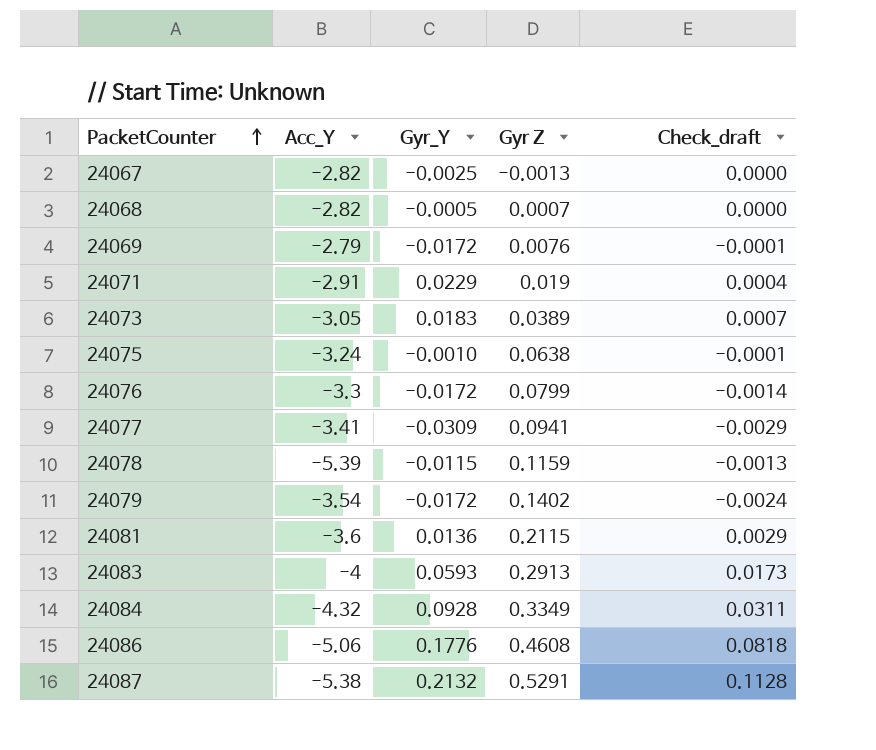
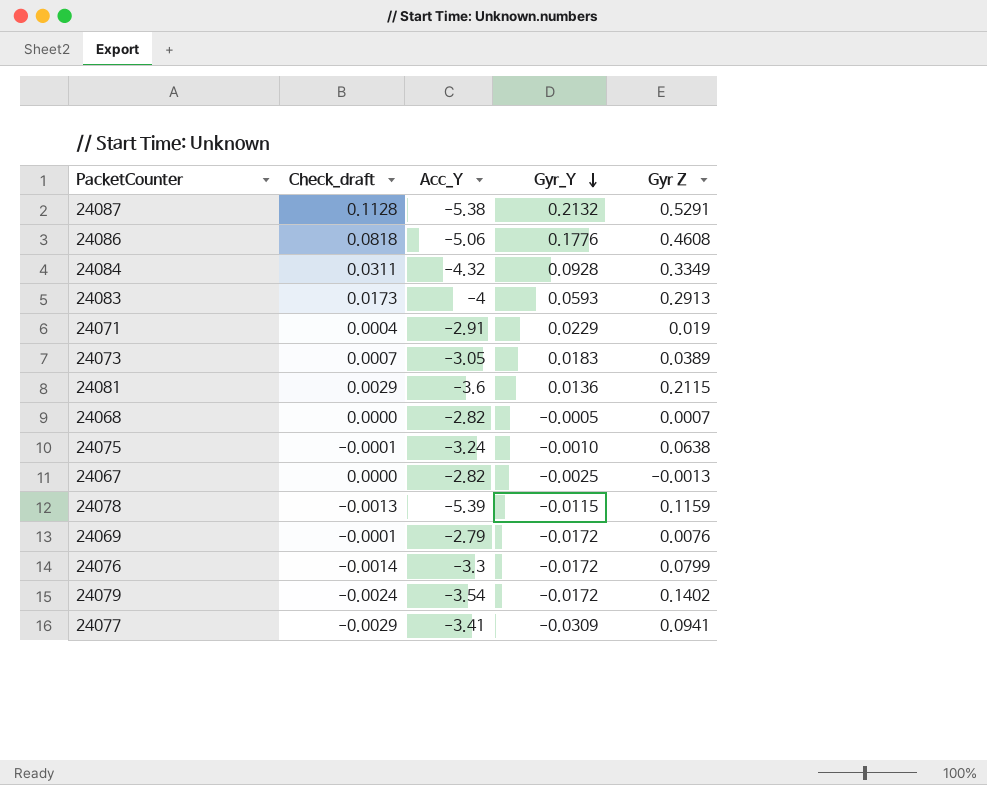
row order: PacketCounter ascending -> Gyr_Y descending
column Check_draft | position: 5 -> 2

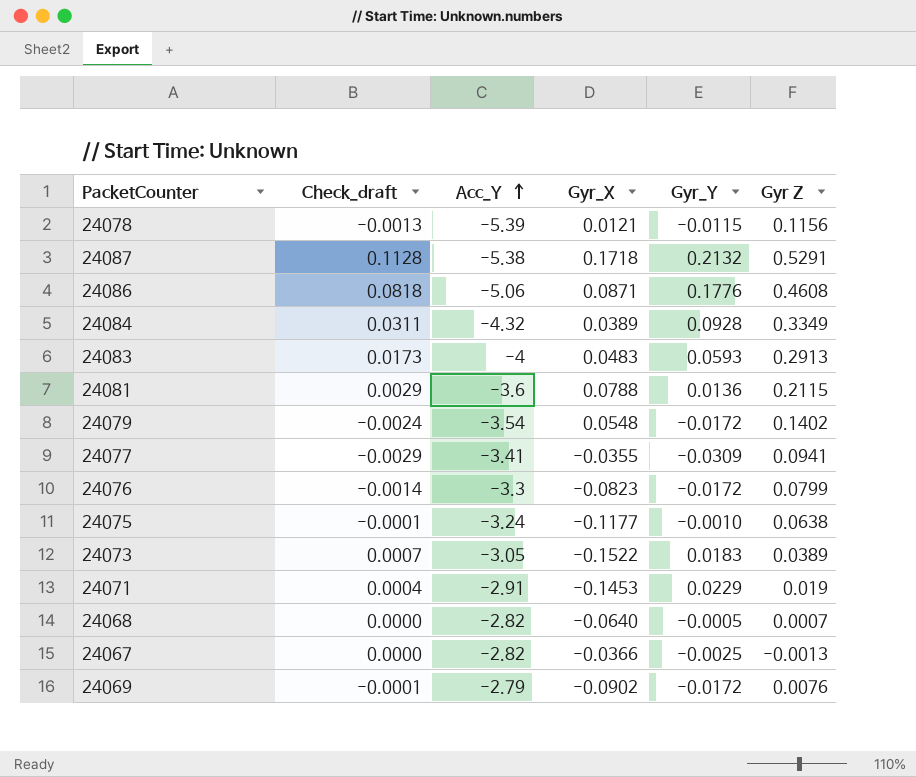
row order: Gyr_Y descending -> Acc_Y ascending
column Gyr_X | position: none -> 4
24078 | Gyr Z: 0.1159 -> 0.1156

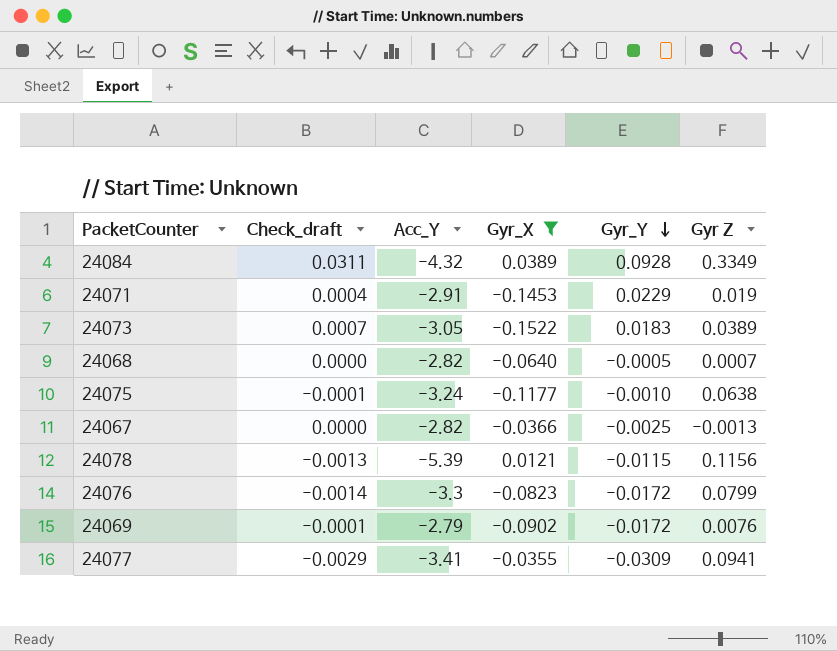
filter: none -> Gyr_X <= 0.0389
row order: Acc_Y ascending -> Gyr_Y descending

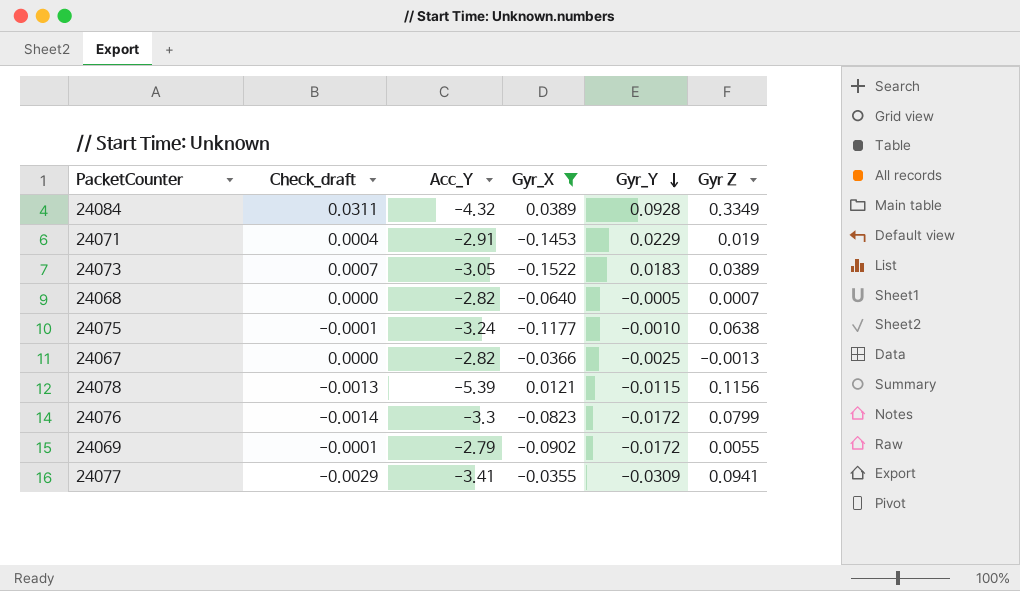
24069 | Gyr Z: 0.0076 -> 0.0055

